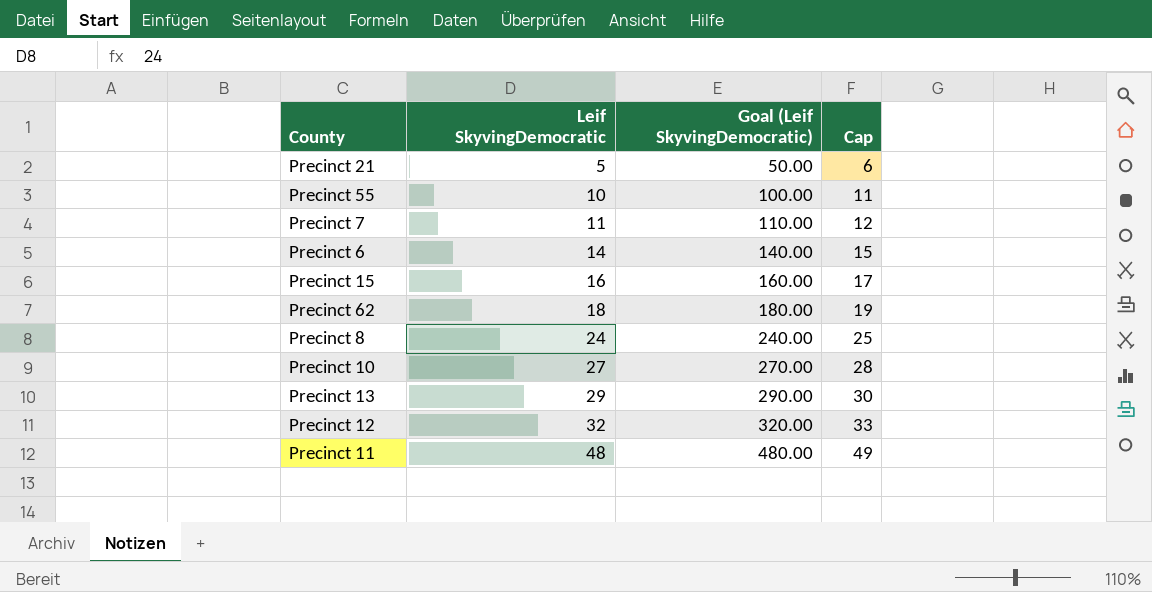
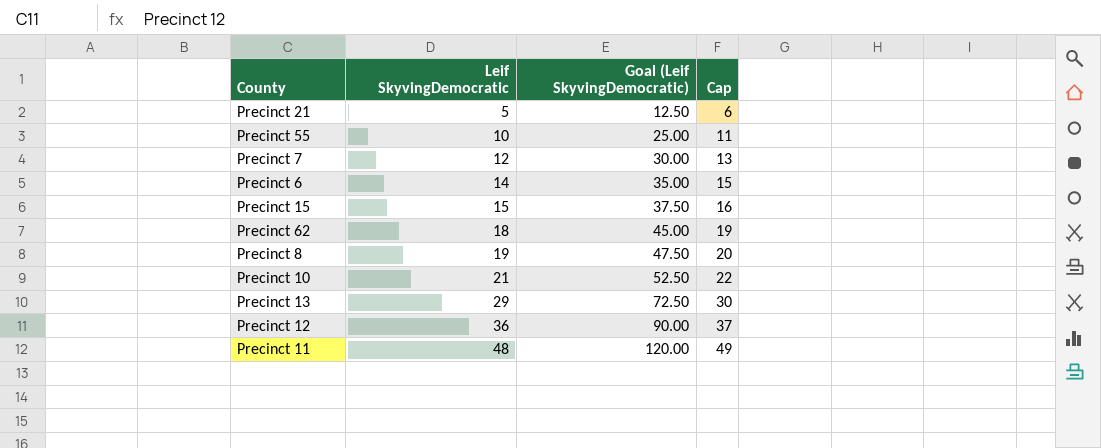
column Goal (Leif SkyvingDemocratic) | formula: [Leif SkyvingDemocratic] * 10 -> [Leif SkyvingDemocratic] * 2.5
Precinct 7 | Leif SkyvingDemocratic: 11 -> 12
Precinct 7 | Cap: 12 -> 13
Precinct 15 | Leif SkyvingDemocratic: 16 -> 15
Precinct 15 | Cap: 17 -> 16
Precinct 8 | Leif SkyvingDemocratic: 24 -> 19
Precinct 8 | Cap: 25 -> 20
Precinct 10 | Leif SkyvingDemocratic: 27 -> 21
Precinct 10 | Cap: 28 -> 22
Precinct 12 | Leif SkyvingDemocratic: 32 -> 36
Precinct 12 | Cap: 33 -> 37

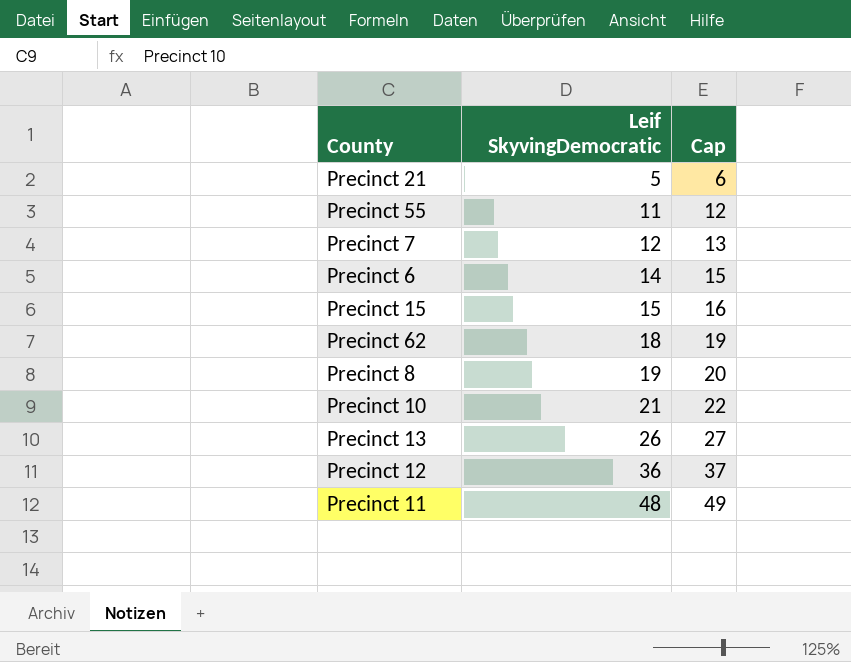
column Goal (Leif SkyvingDemocratic) | formula: [Leif SkyvingDemocratic] * 2.5 -> none
Precinct 55 | Leif SkyvingDemocratic: 10 -> 11
Precinct 55 | Cap: 11 -> 12
Precinct 13 | Leif SkyvingDemocratic: 29 -> 26
Precinct 13 | Cap: 30 -> 27

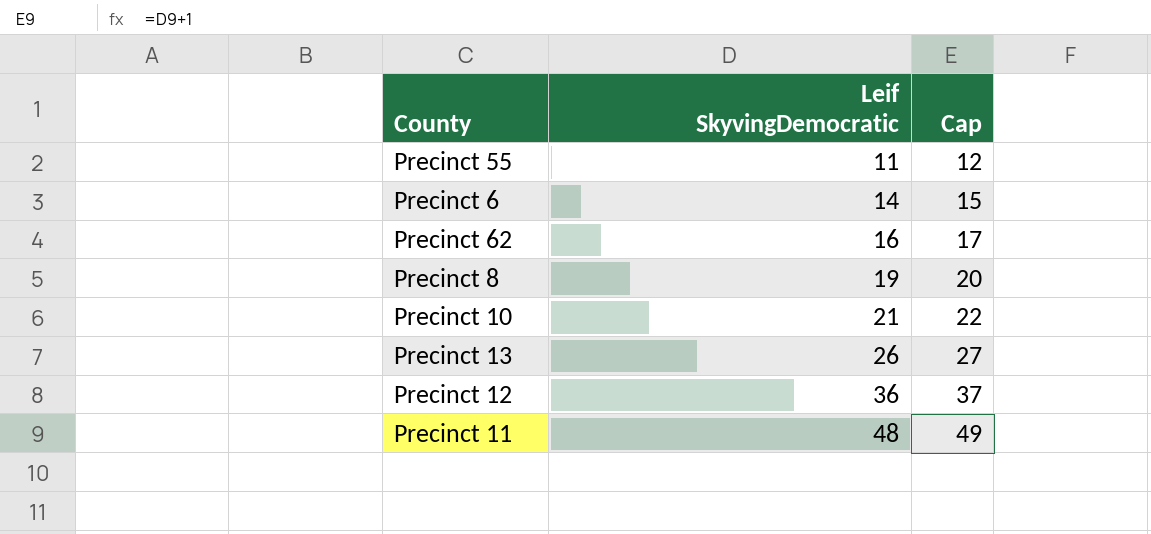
row Precinct 21: 5 | 6 -> none
row Precinct 7: 12 | 13 -> none
row Precinct 15: 15 | 16 -> none
Precinct 62 | Leif SkyvingDemocratic: 18 -> 16
Precinct 62 | Cap: 19 -> 17

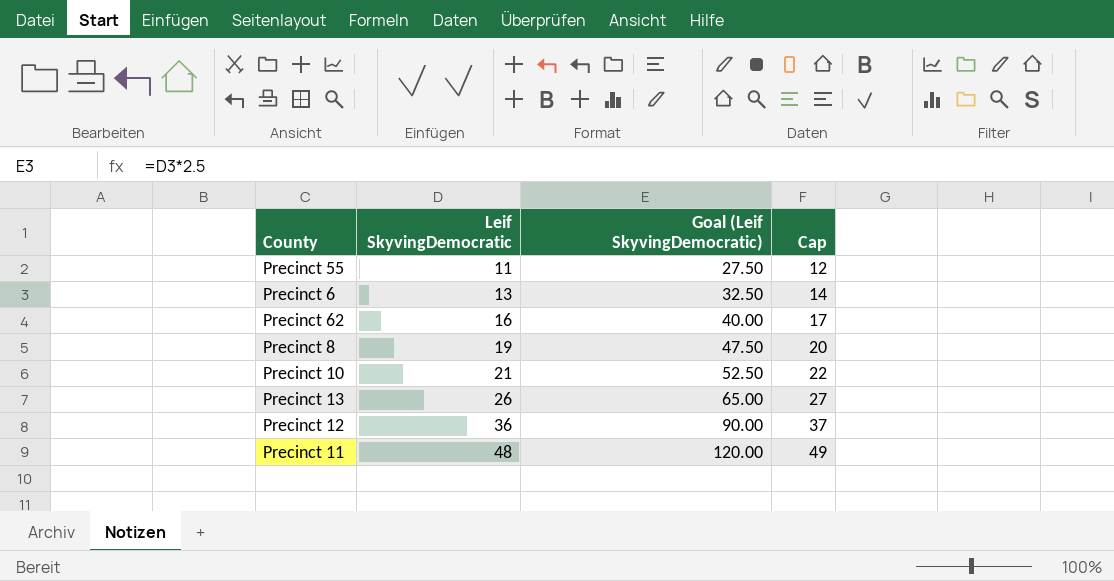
column Goal (Leif SkyvingDemocratic) | formula: none -> [Leif SkyvingDemocratic] * 2.5
Precinct 6 | Leif SkyvingDemocratic: 14 -> 13
Precinct 6 | Cap: 15 -> 14

